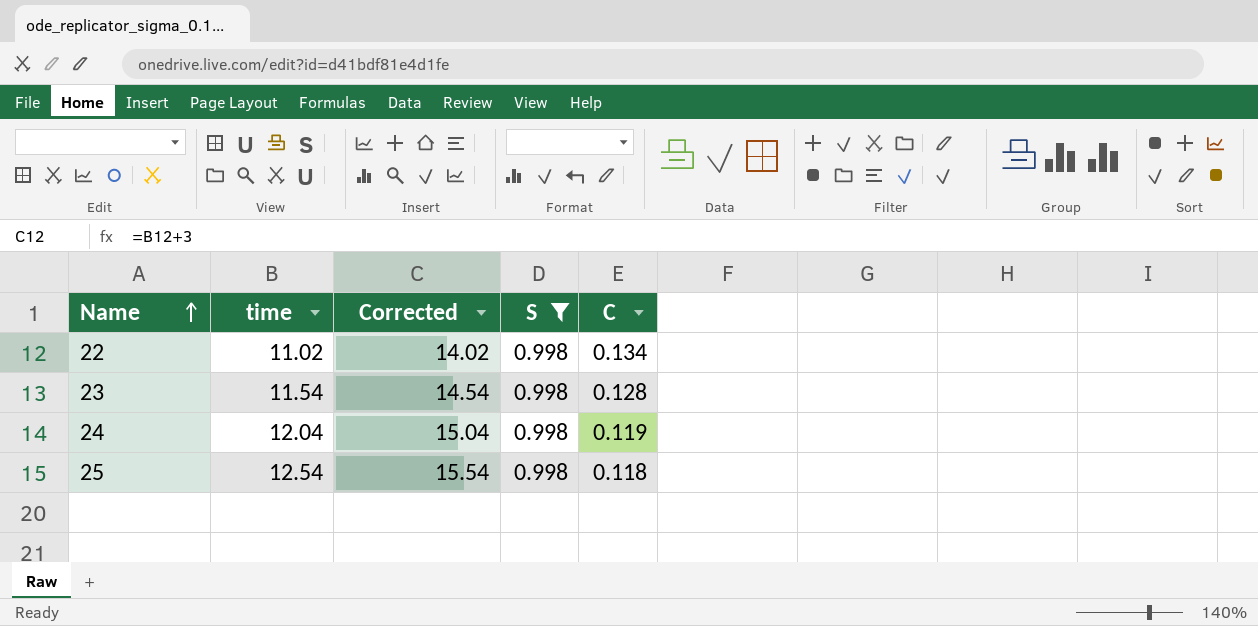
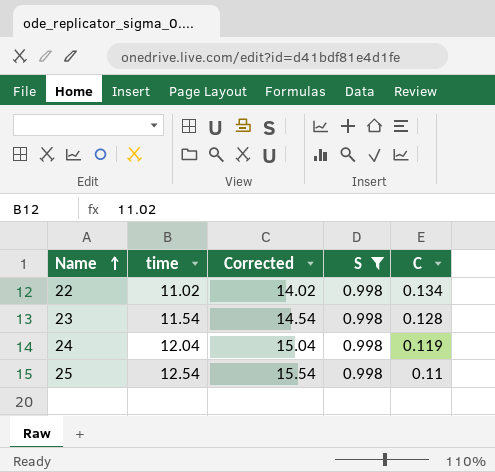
25 | C: 0.118 -> 0.11

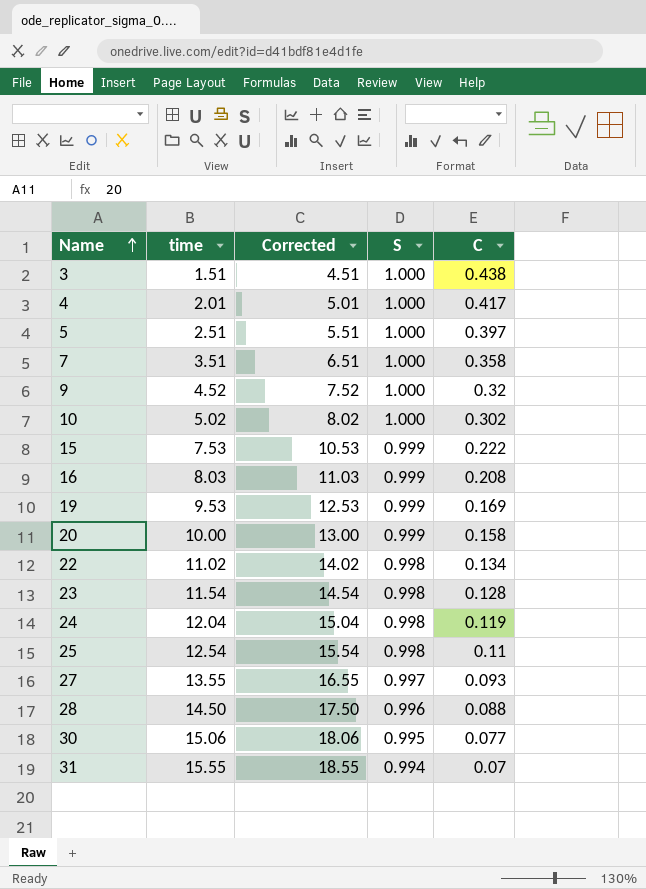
filter: S = 0.998 -> none

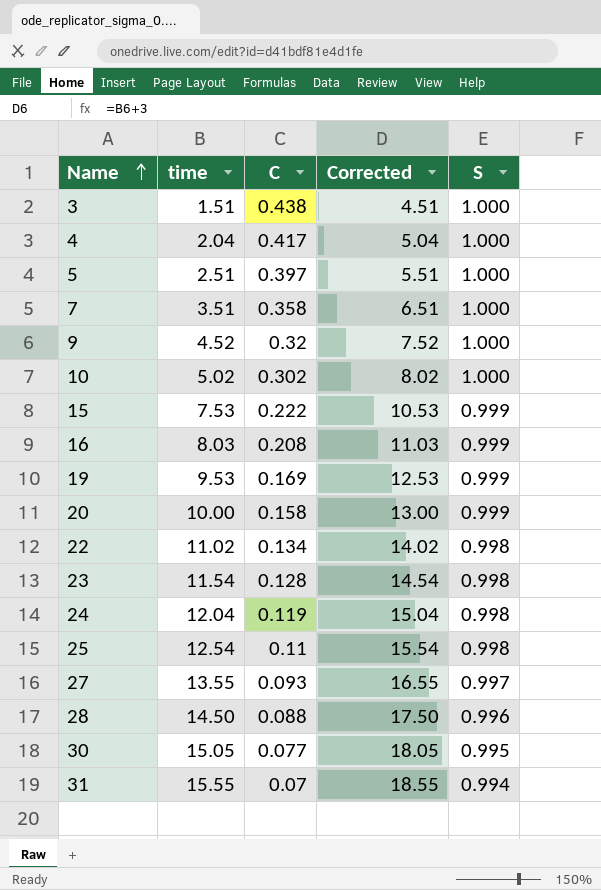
column C | position: 5 -> 3
4 | time: 2.01 -> 2.04
4 | Corrected: 5.01 -> 5.04
30 | time: 15.06 -> 15.05
30 | Corrected: 18.06 -> 18.05

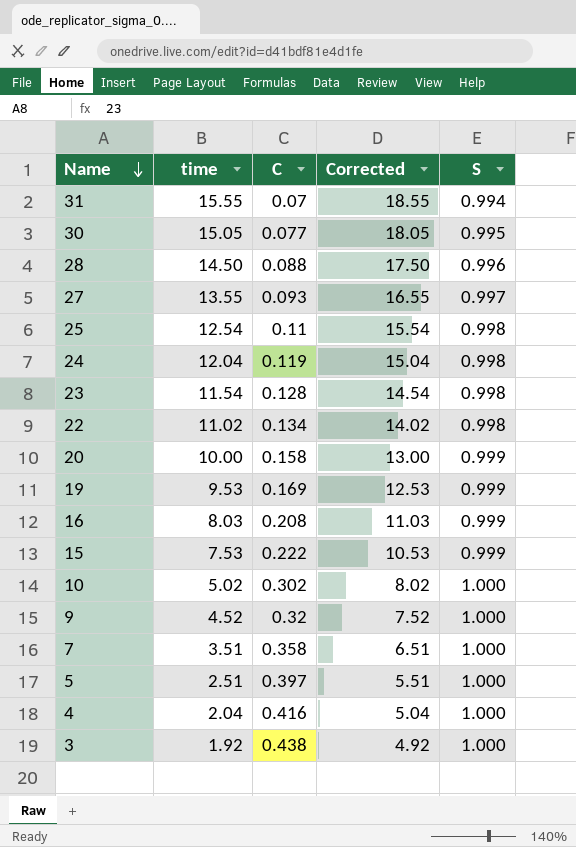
row order: Name ascending -> Name descending
4 | C: 0.417 -> 0.416
3 | time: 1.51 -> 1.92
3 | Corrected: 4.51 -> 4.92

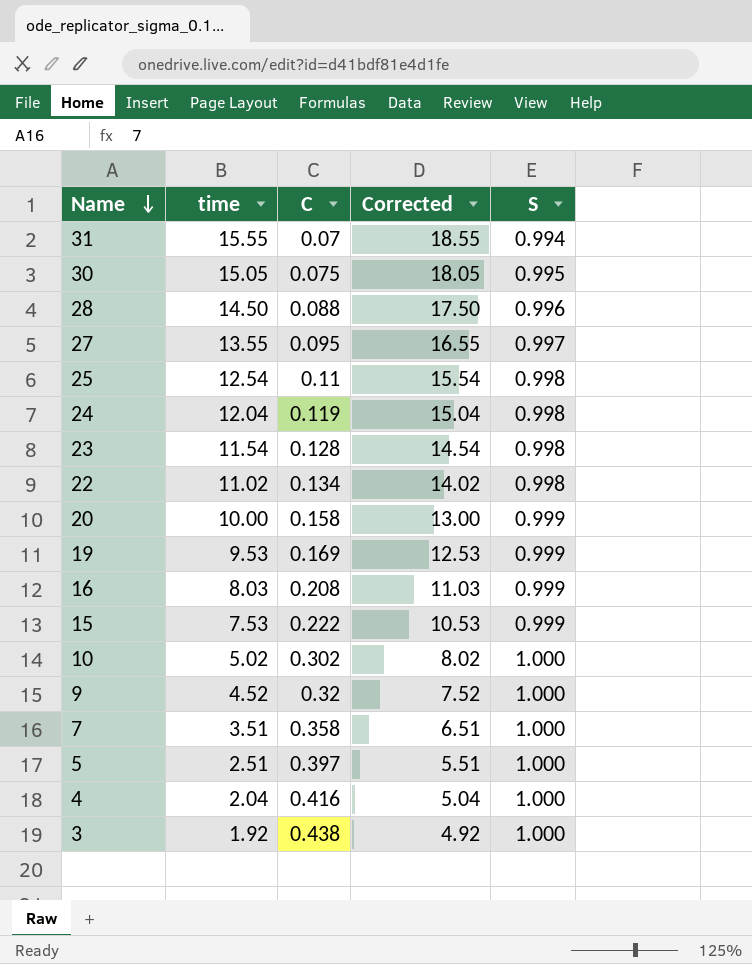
30 | C: 0.077 -> 0.075
27 | C: 0.093 -> 0.095

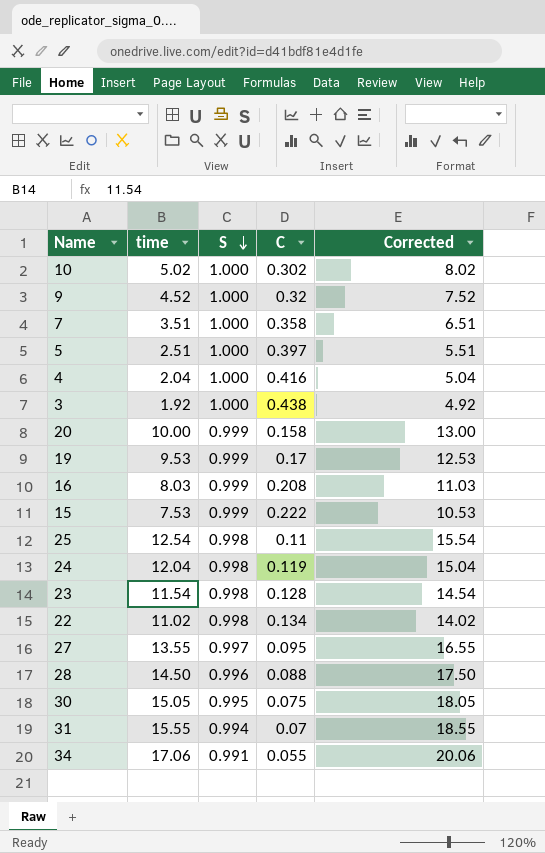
row order: Name descending -> S descending
column S | position: 5 -> 3
19 | C: 0.169 -> 0.17
row 34: none -> 17.06 | 0.991 | 0.055 | 20.06

